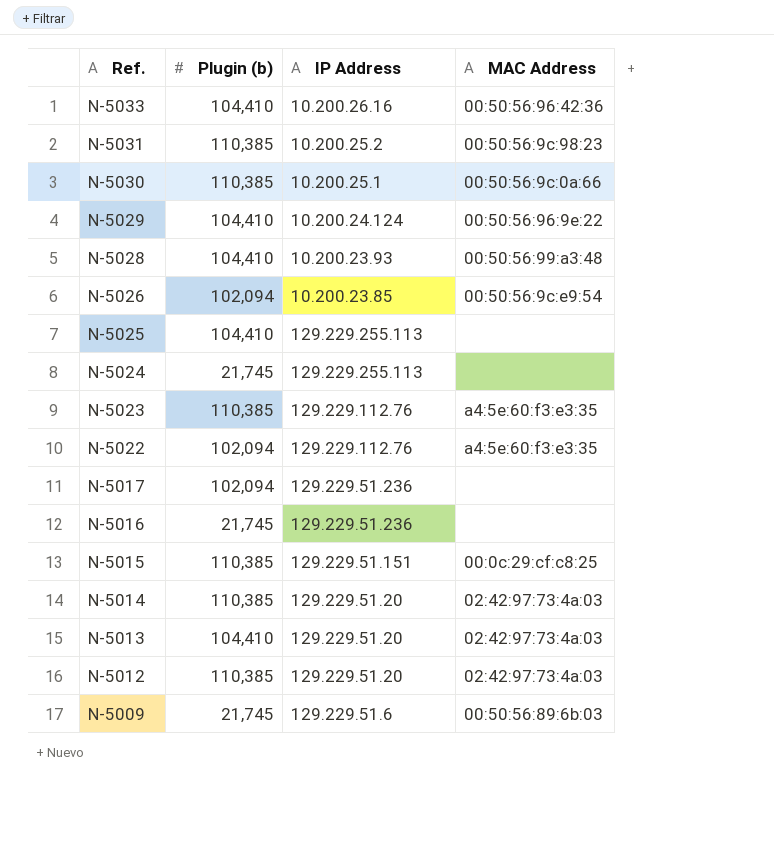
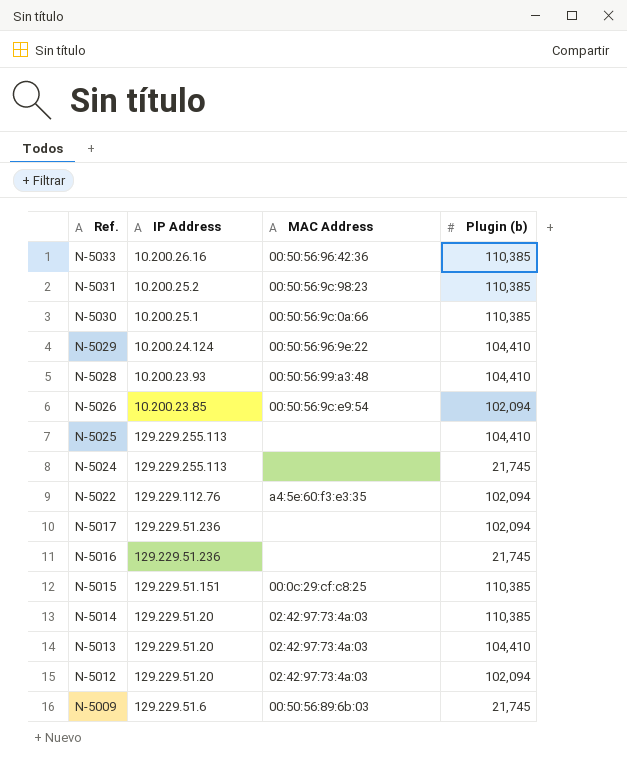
column Plugin (b) | position: 2 -> 4
row N-5023: 110,385 | 129.229.112.76 | a4:5e:60:f3:e3:35 -> none
N-5033 | Plugin (b): 104,410 -> 110,385
N-5012 | Plugin (b): 110,385 -> 102,094

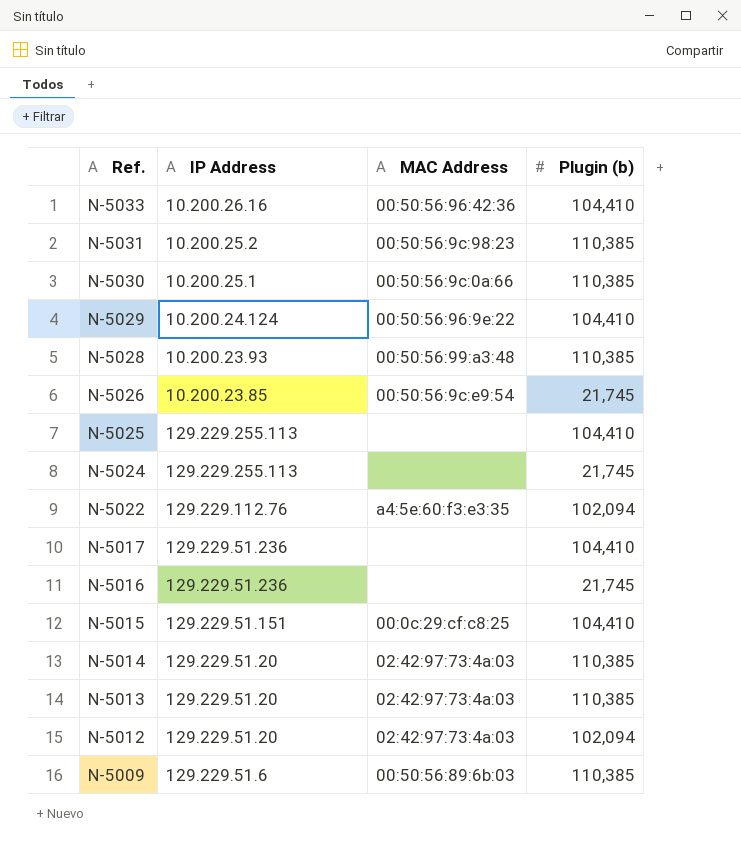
N-5033 | Plugin (b): 110,385 -> 104,410
N-5028 | Plugin (b): 104,410 -> 110,385
N-5026 | Plugin (b): 102,094 -> 21,745
N-5017 | Plugin (b): 102,094 -> 104,410
N-5015 | Plugin (b): 110,385 -> 104,410
N-5013 | Plugin (b): 104,410 -> 110,385
N-5009 | Plugin (b): 21,745 -> 110,385

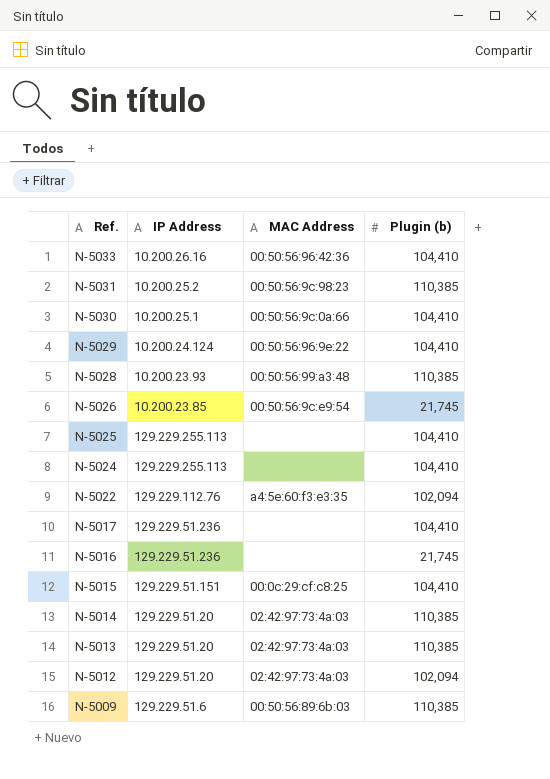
N-5030 | Plugin (b): 110,385 -> 104,410
N-5024 | Plugin (b): 21,745 -> 104,410

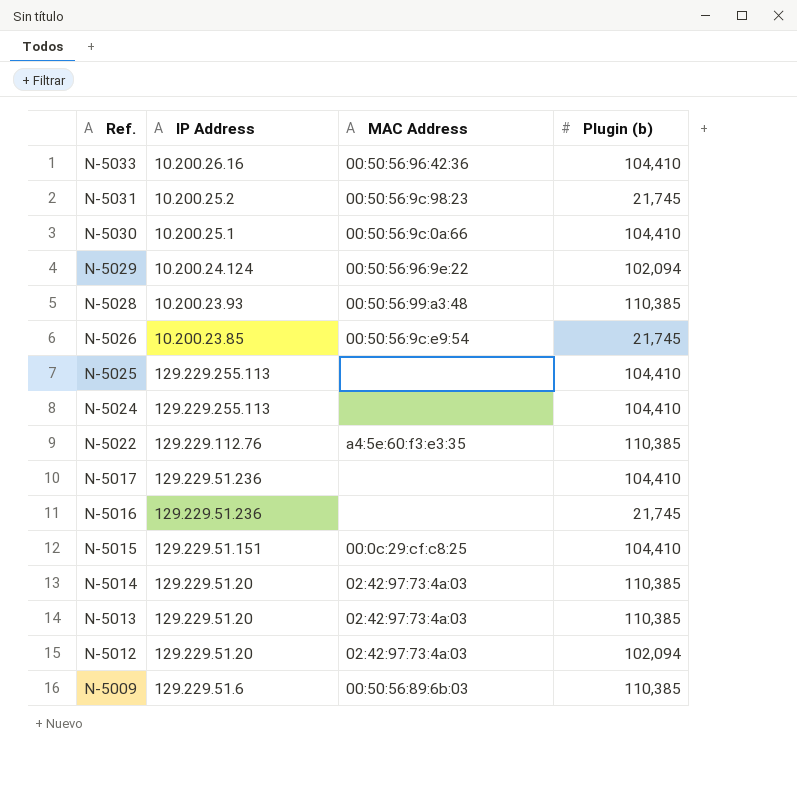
N-5031 | Plugin (b): 110,385 -> 21,745
N-5029 | Plugin (b): 104,410 -> 102,094
N-5022 | Plugin (b): 102,094 -> 110,385

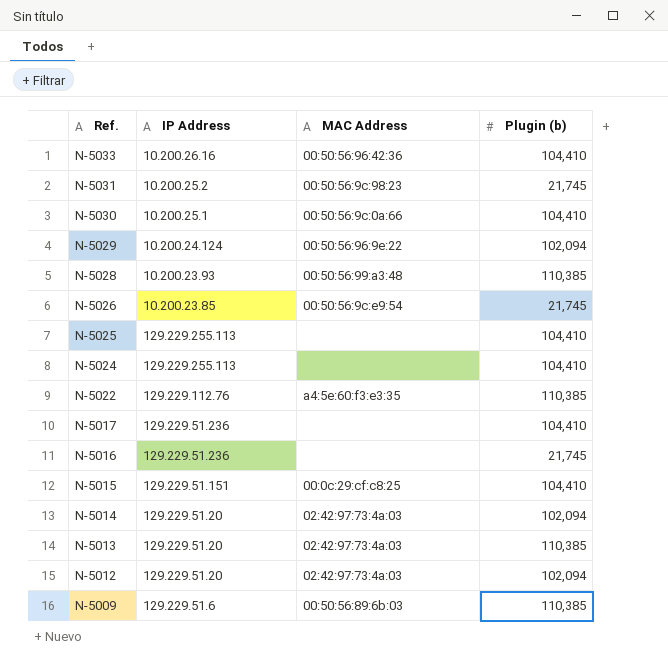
N-5014 | Plugin (b): 110,385 -> 102,094

